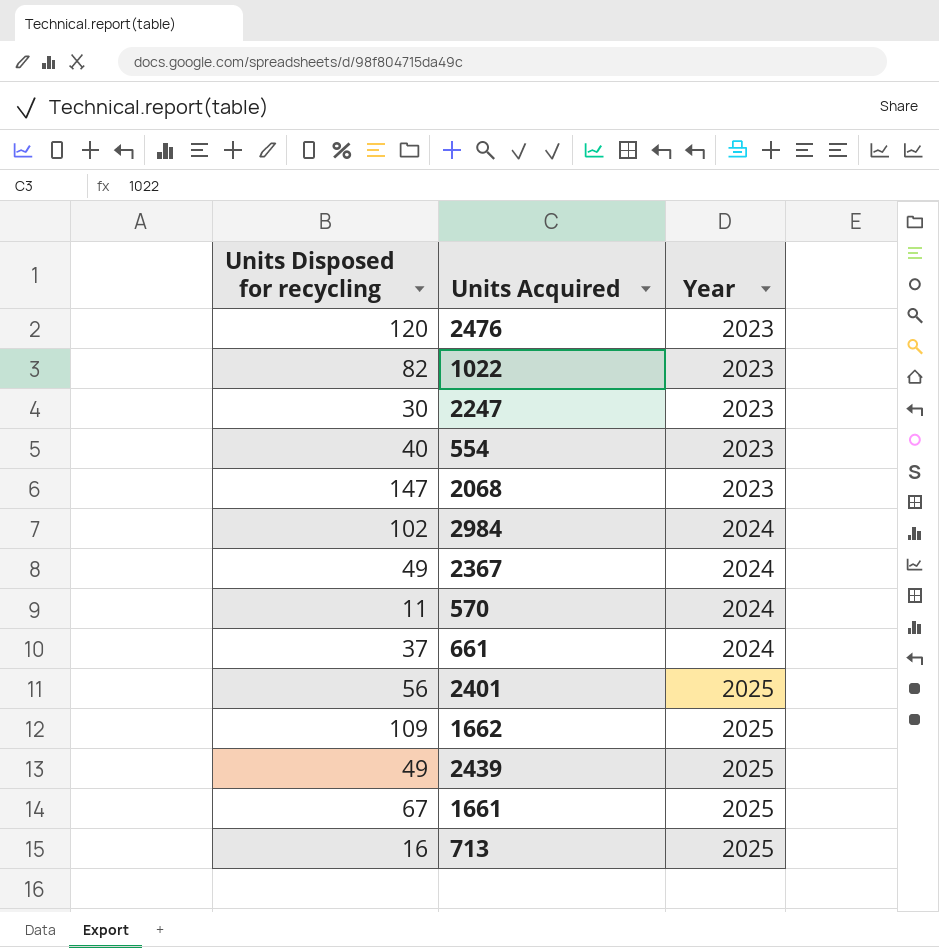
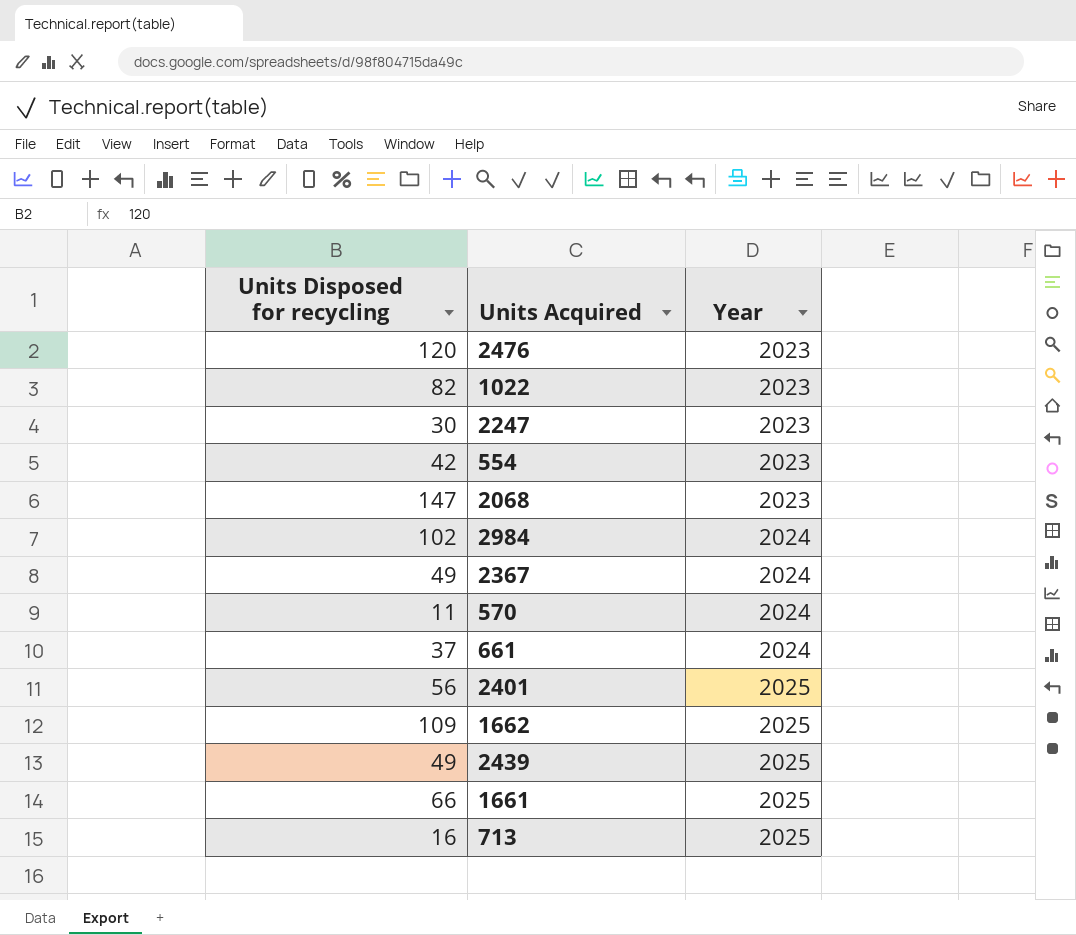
554 | Units Disposed for recycling: 40 -> 42
1661 | Units Disposed for recycling: 67 -> 66

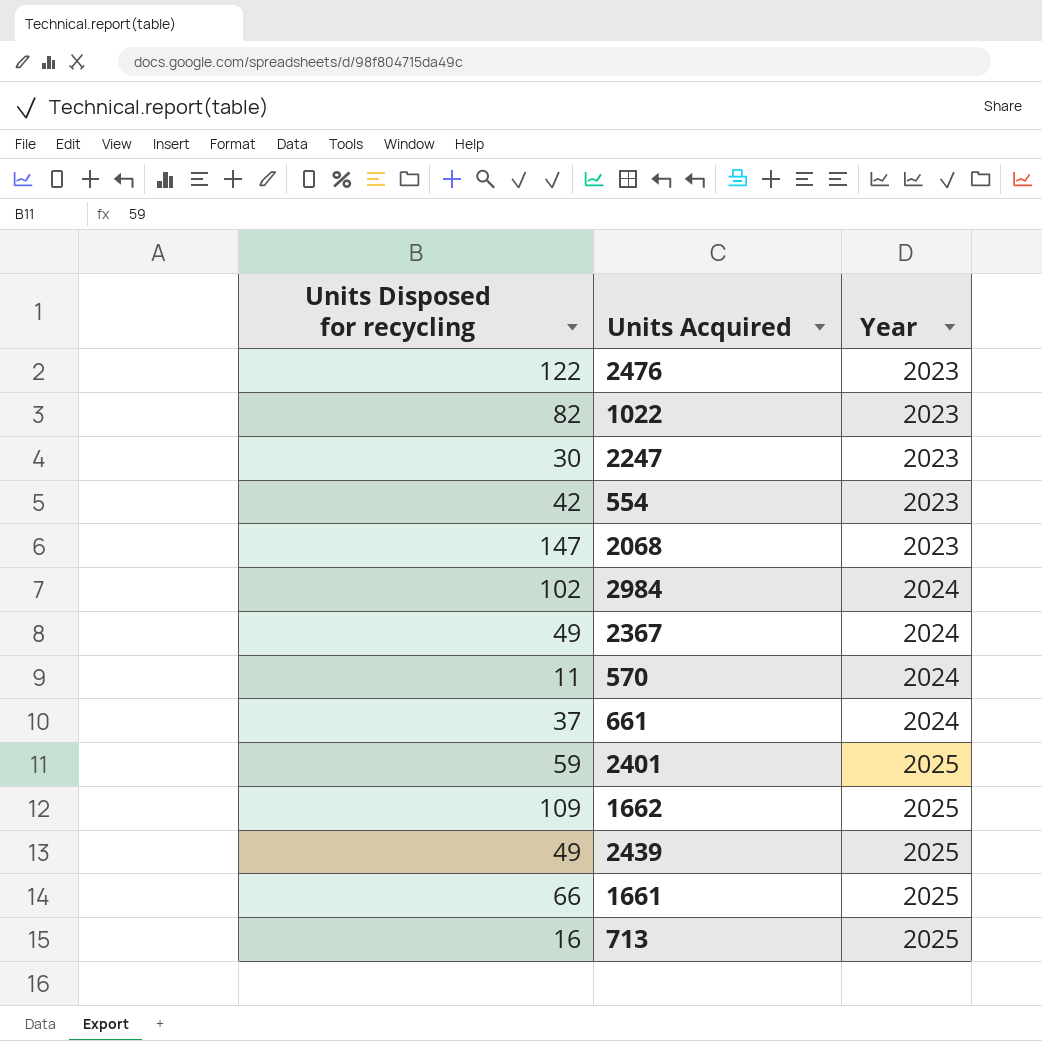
2476 | Units Disposed for recycling: 120 -> 122
2401 | Units Disposed for recycling: 56 -> 59

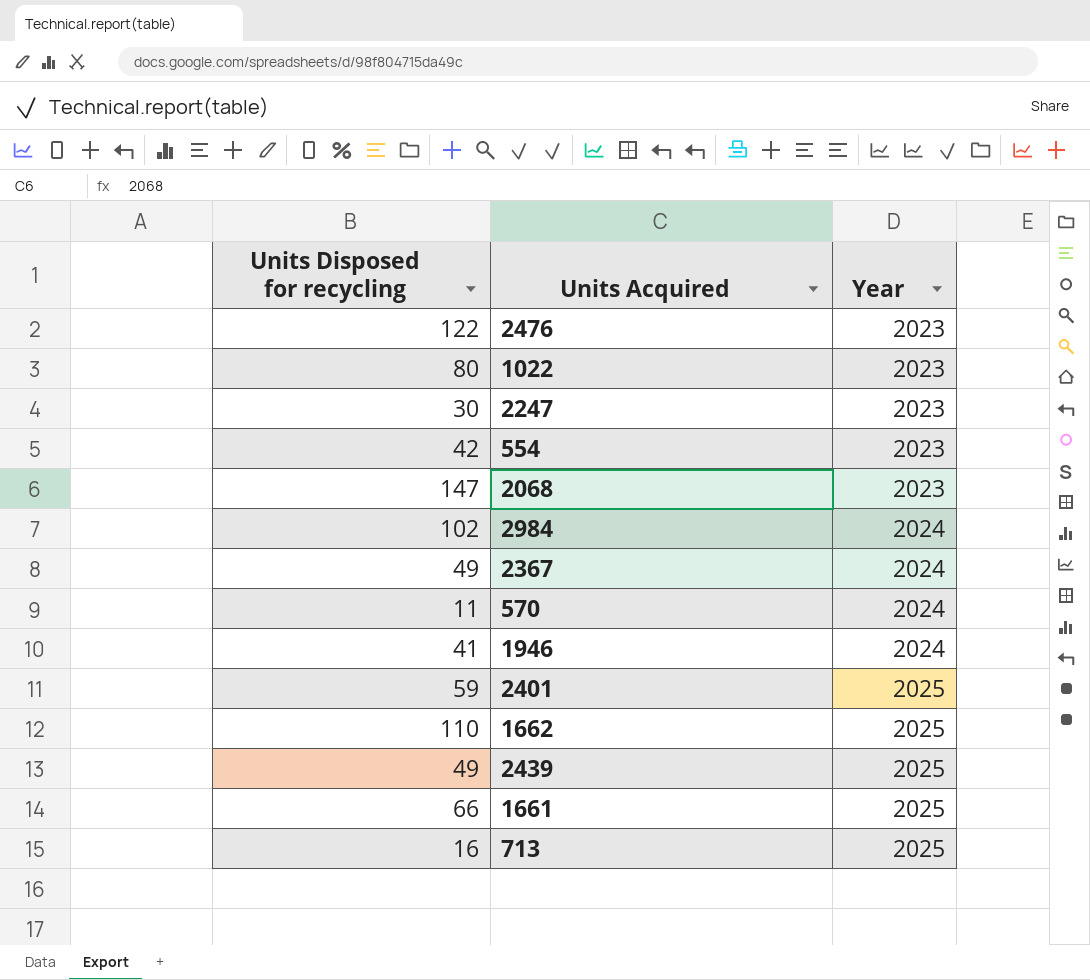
row 661: 37 | 2024 -> none
1022 | Units Disposed for recycling: 82 -> 80
row 1946: none -> 41 | 2024
1662 | Units Disposed for recycling: 109 -> 110

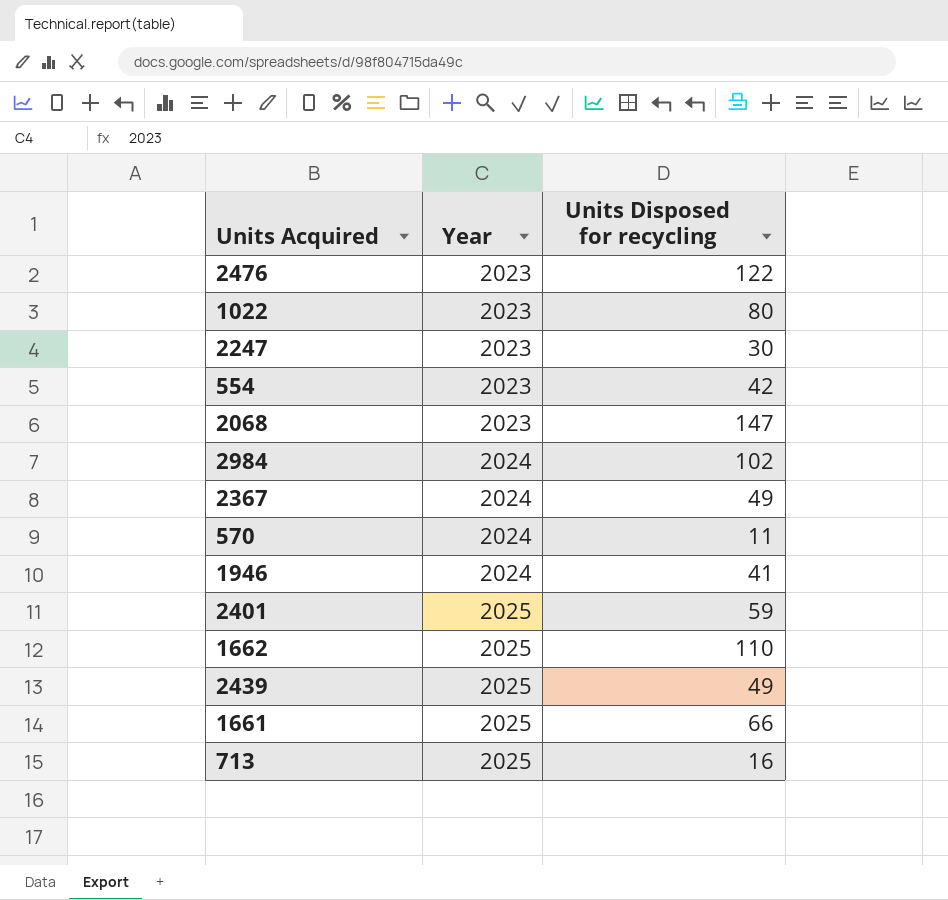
column Units Disposed for recycling | position: 1 -> 3

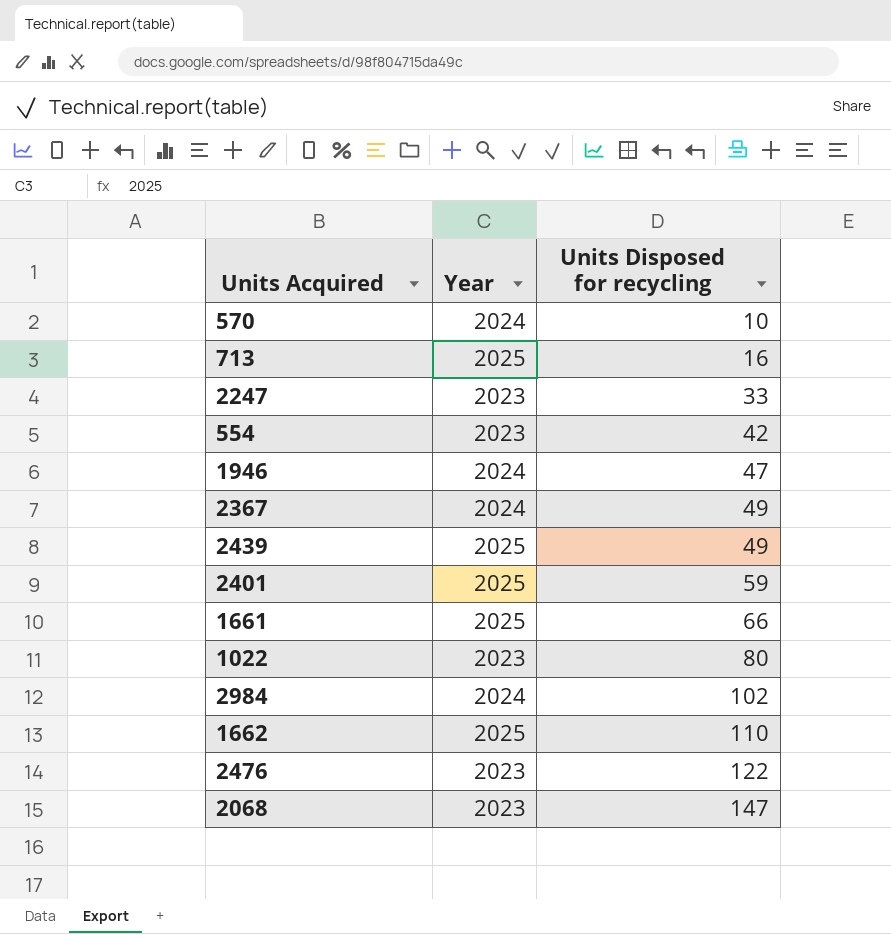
row order: Year ascending -> Units Disposed for recycling ascending
570 | Units Disposed for recycling: 11 -> 10
2247 | Units Disposed for recycling: 30 -> 33
1946 | Units Disposed for recycling: 41 -> 47

